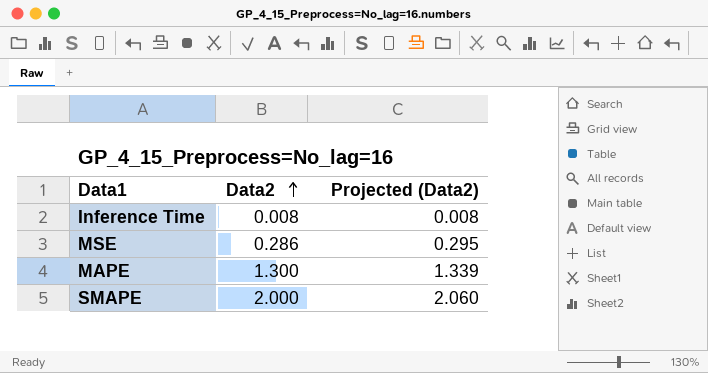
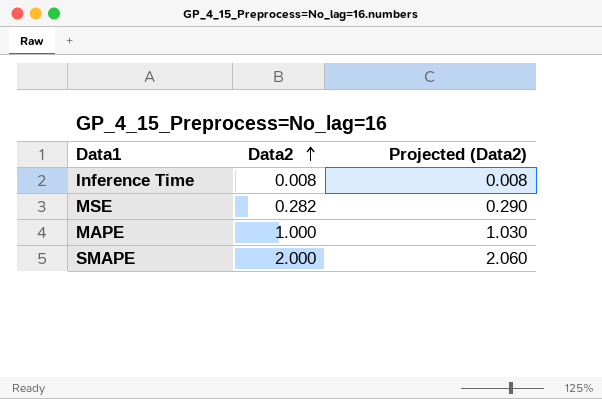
MSE | Data2: 0.286 -> 0.282
MSE | Projected (Data2): 0.295 -> 0.290
MAPE | Data2: 1.300 -> 1.000
MAPE | Projected (Data2): 1.339 -> 1.030

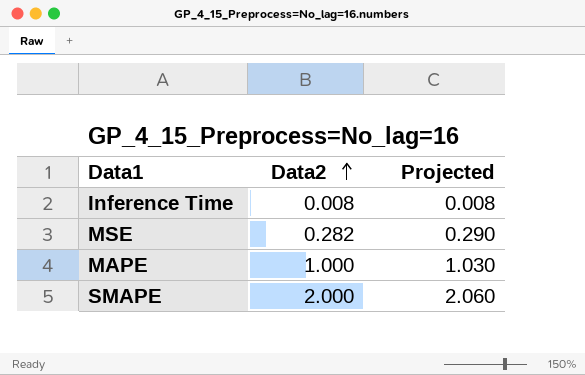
column name: Projected (Data2) -> Projected

